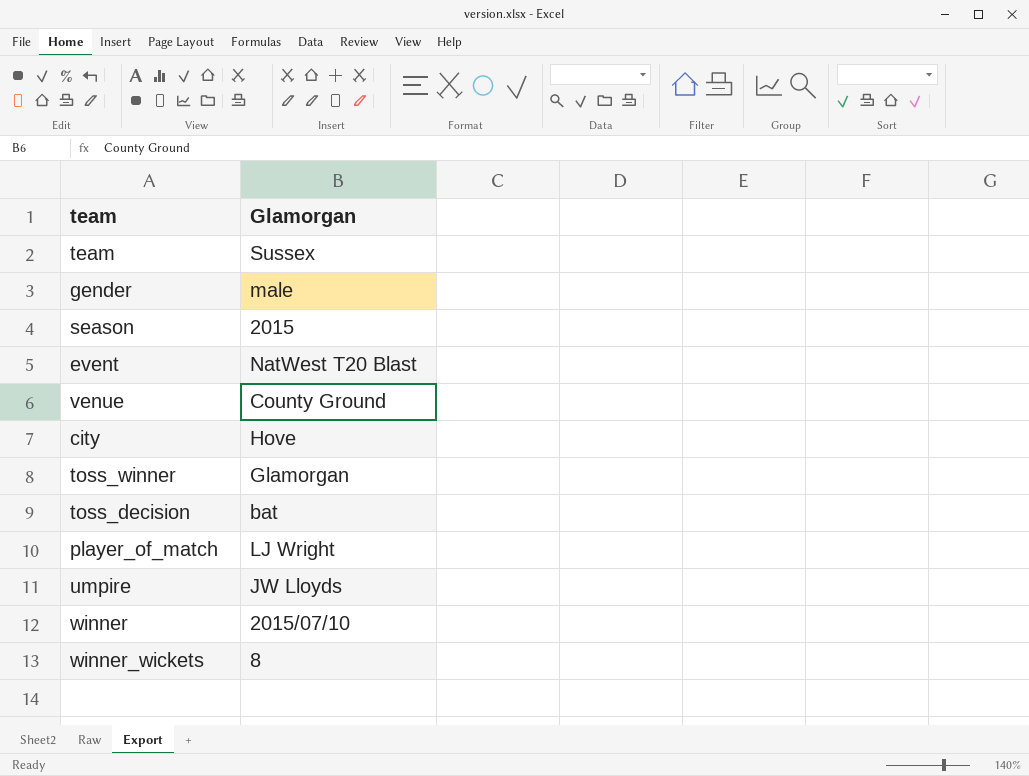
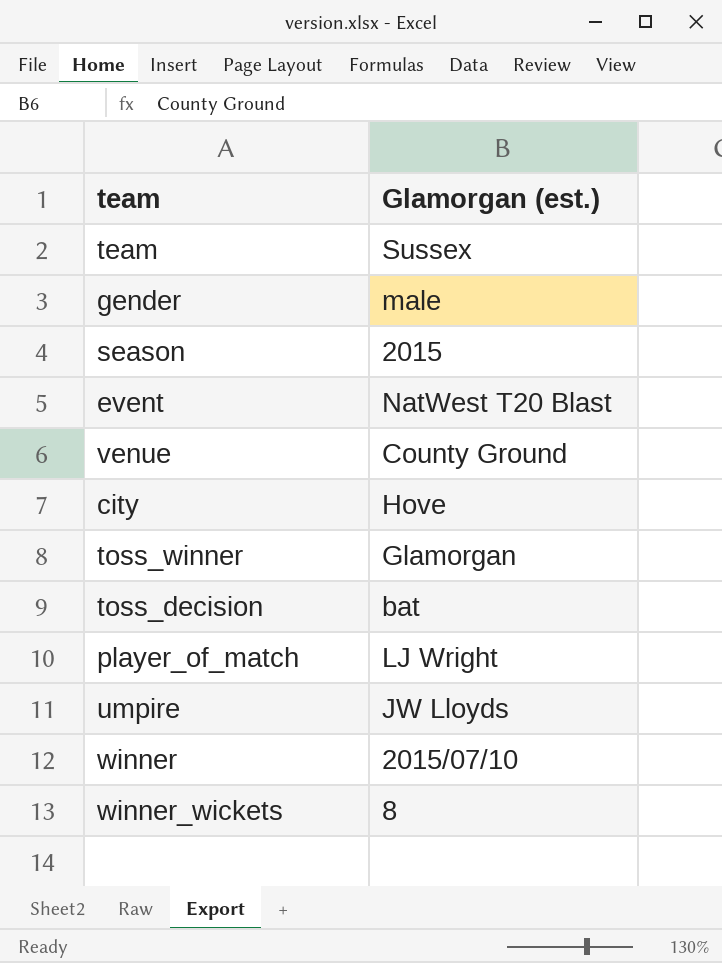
column name: Glamorgan -> Glamorgan (est.)

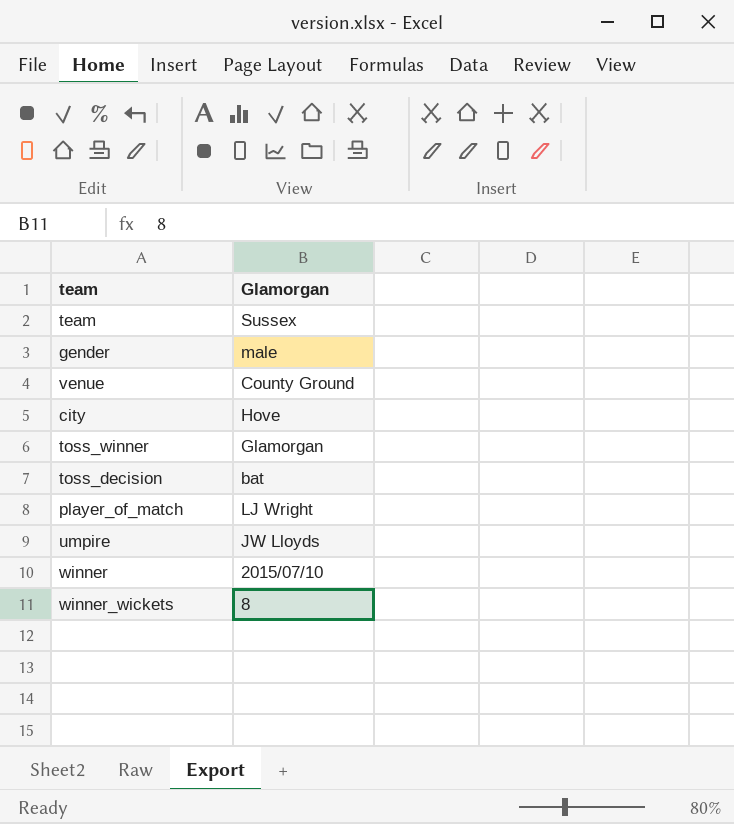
column name: Glamorgan (est.) -> Glamorgan
row season: 2015 -> none
row event: NatWest T20 Blast -> none

